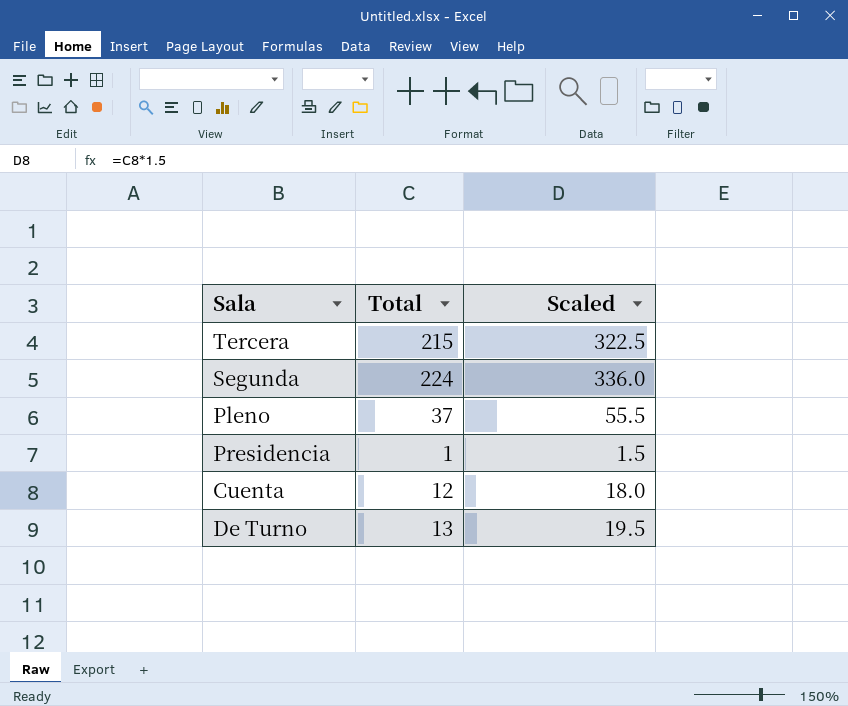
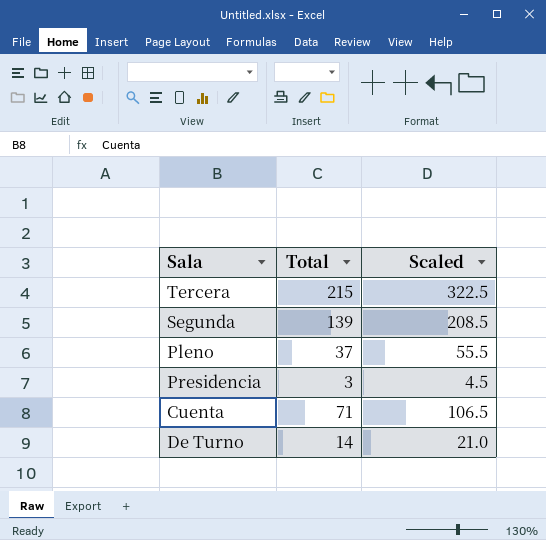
Segunda | Total: 224 -> 139
Segunda | Scaled: 336.0 -> 208.5
Presidencia | Total: 1 -> 3
Presidencia | Scaled: 1.5 -> 4.5
Cuenta | Total: 12 -> 71
Cuenta | Scaled: 18.0 -> 106.5
De Turno | Total: 13 -> 14
De Turno | Scaled: 19.5 -> 21.0

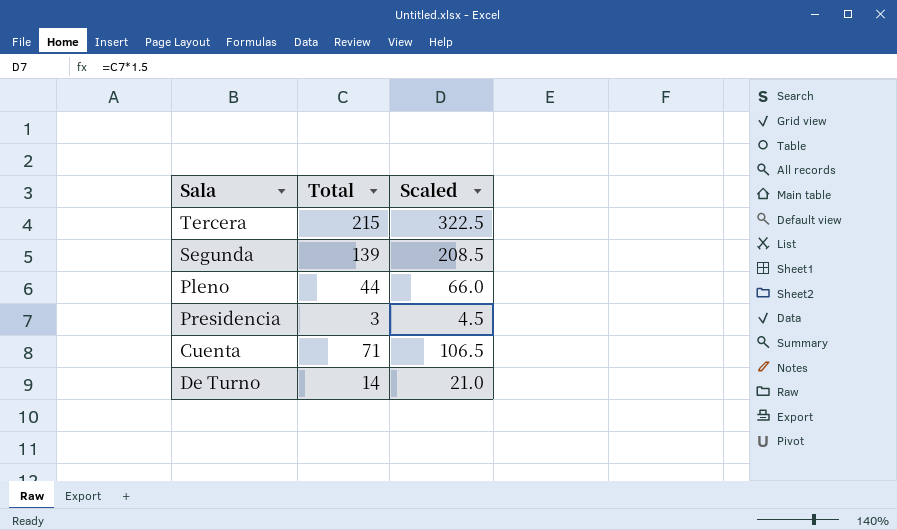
Pleno | Total: 37 -> 44
Pleno | Scaled: 55.5 -> 66.0

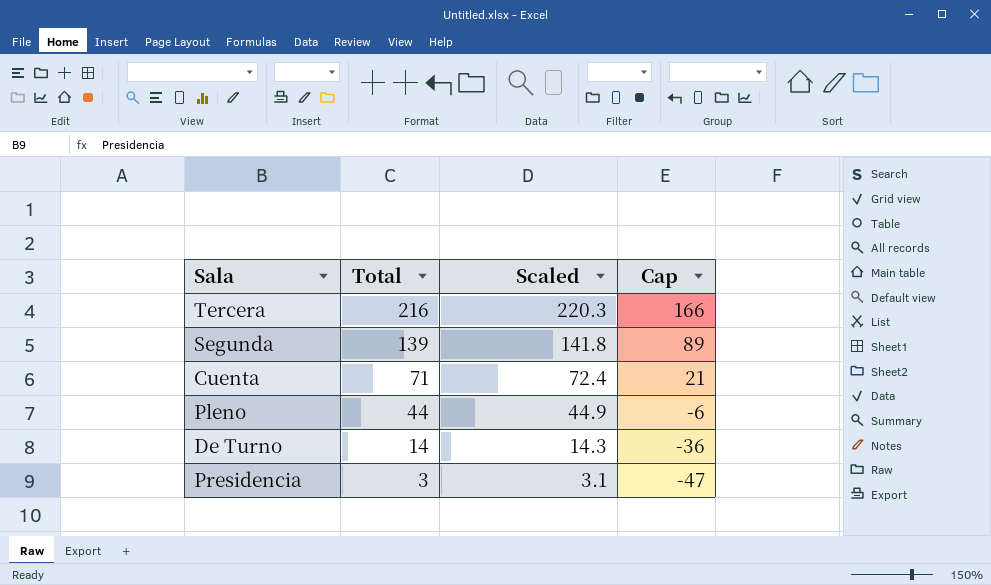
row order: none -> Total descending
column Scaled | formula: [Total] * 1.5 -> [Total] * 1.02
column Cap | formula: none -> [Total] - 50
Tercera | Total: 215 -> 216

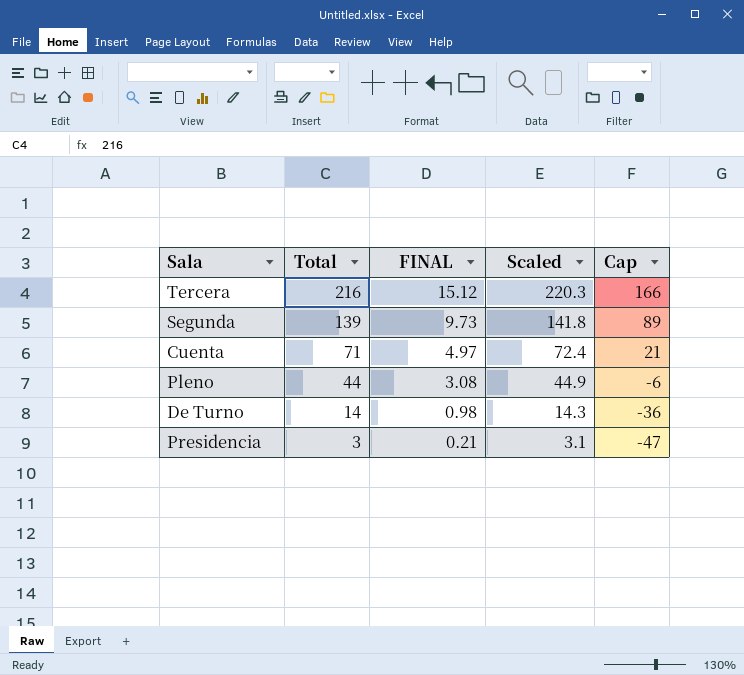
column FINAL | formula: none -> [Total] * 0.07

